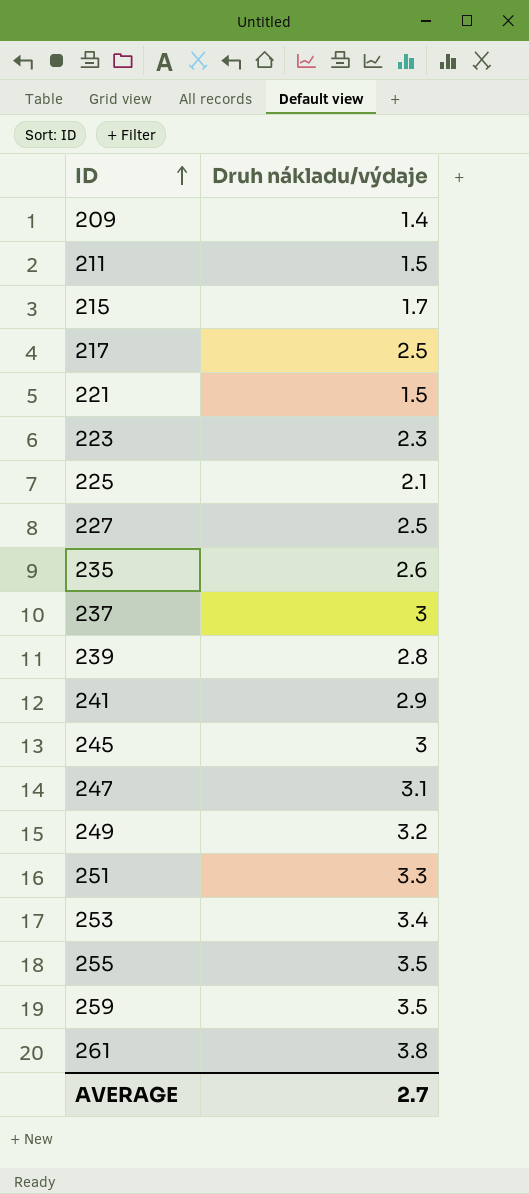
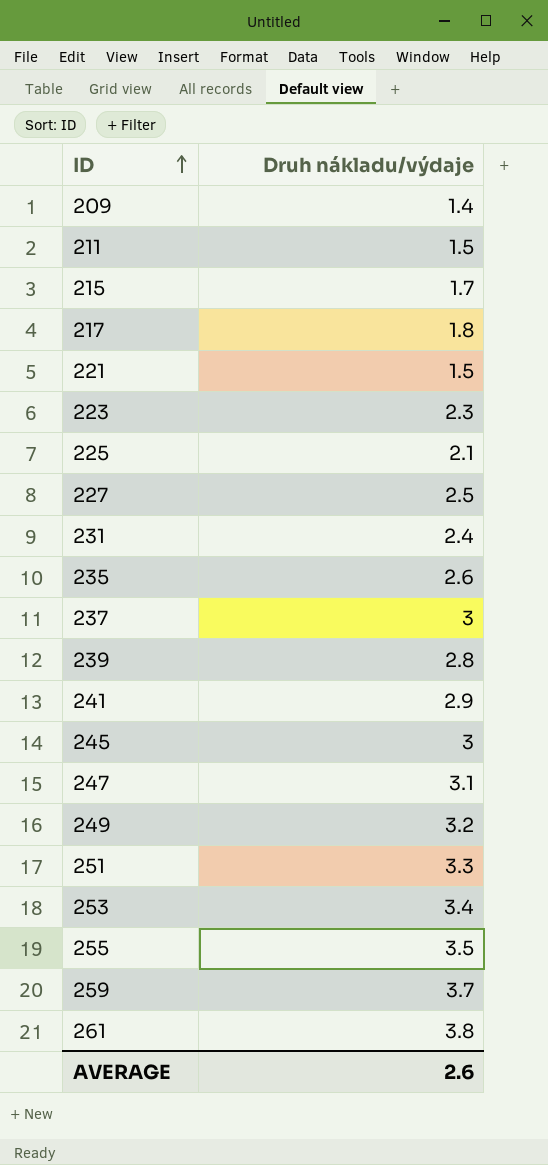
217 | Druh nákladu/výdaje: 2.5 -> 1.8
row 231: none -> 2.4
259 | Druh nákladu/výdaje: 3.5 -> 3.7
AVERAGE | Druh nákladu/výdaje: 2.7 -> 2.6

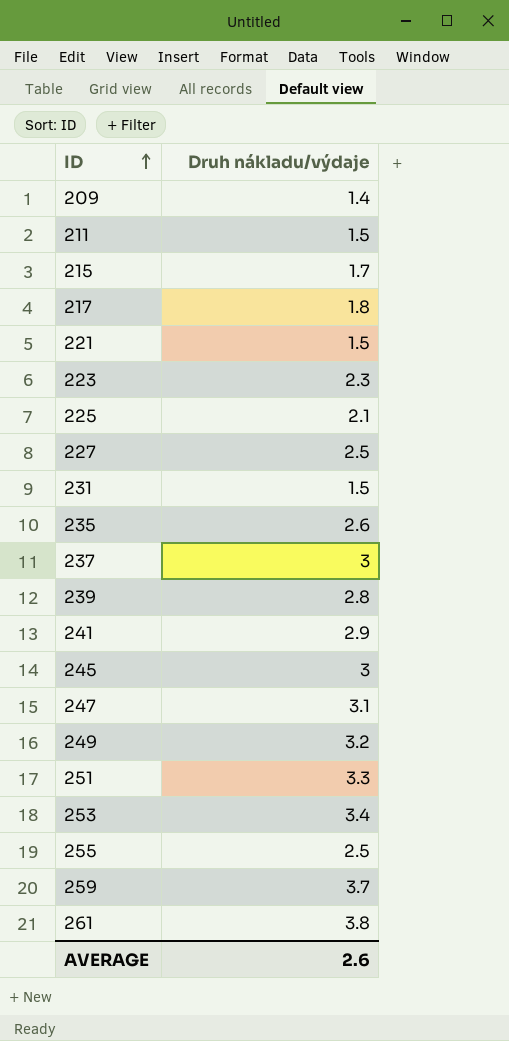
231 | Druh nákladu/výdaje: 2.4 -> 1.5
255 | Druh nákladu/výdaje: 3.5 -> 2.5

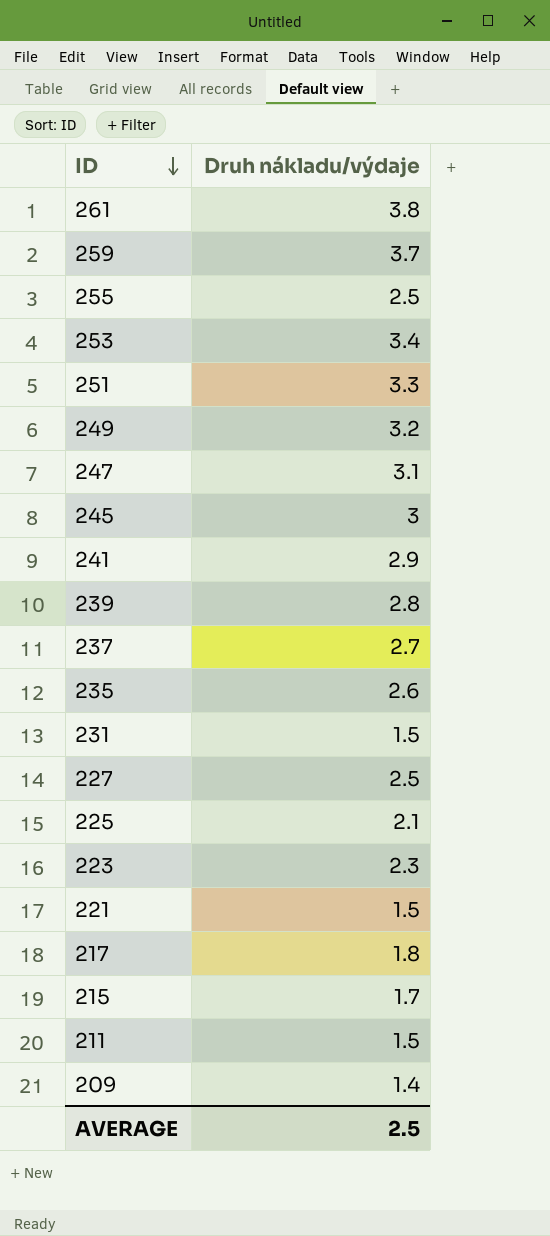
row order: ID ascending -> ID descending
237 | Druh nákladu/výdaje: 3 -> 2.7
AVERAGE | Druh nákladu/výdaje: 2.6 -> 2.5

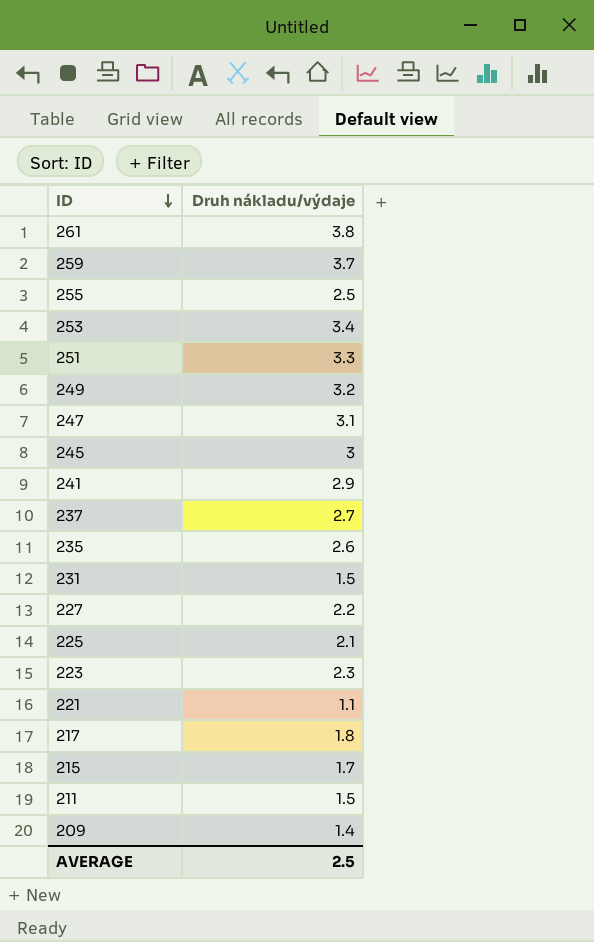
row 239: 2.8 -> none
227 | Druh nákladu/výdaje: 2.5 -> 2.2
221 | Druh nákladu/výdaje: 1.5 -> 1.1

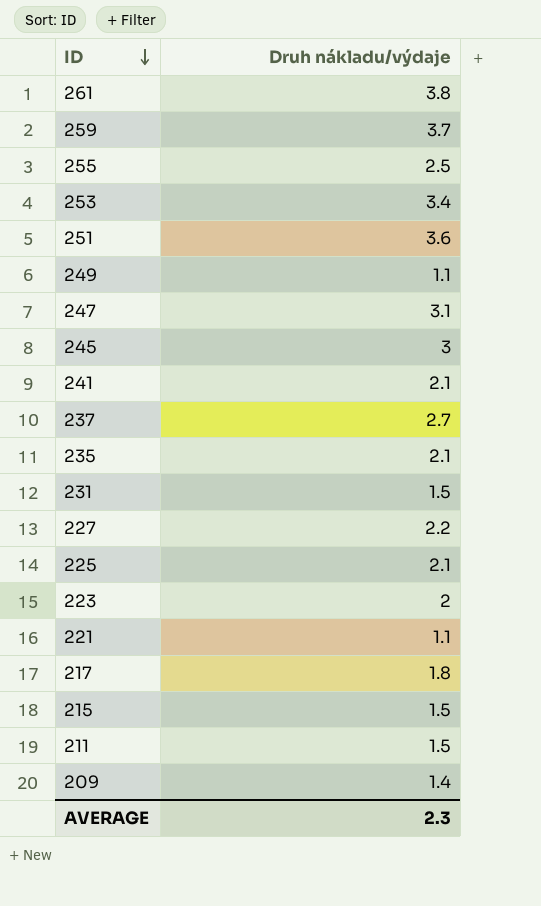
251 | Druh nákladu/výdaje: 3.3 -> 3.6
249 | Druh nákladu/výdaje: 3.2 -> 1.1
241 | Druh nákladu/výdaje: 2.9 -> 2.1
235 | Druh nákladu/výdaje: 2.6 -> 2.1
223 | Druh nákladu/výdaje: 2.3 -> 2
215 | Druh nákladu/výdaje: 1.7 -> 1.5
AVERAGE | Druh nákladu/výdaje: 2.5 -> 2.3

